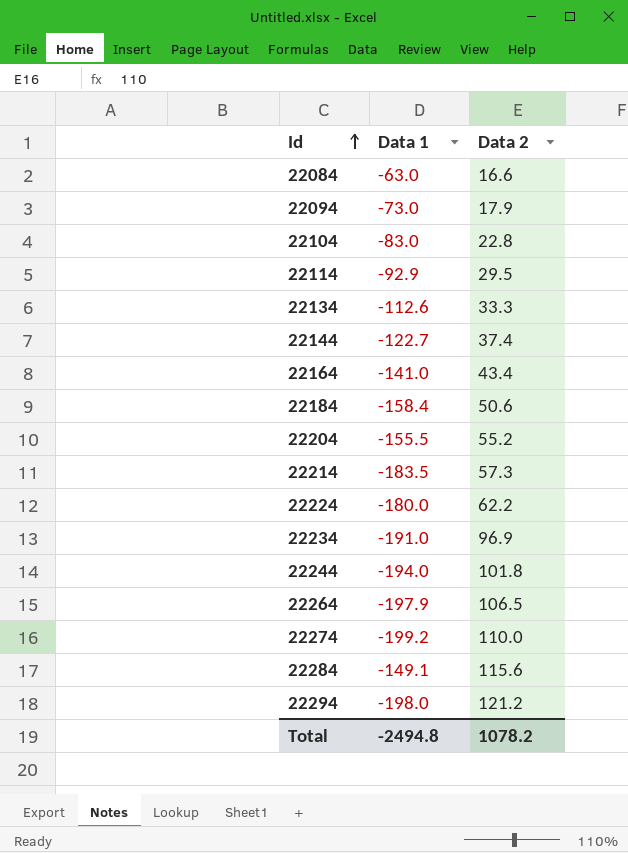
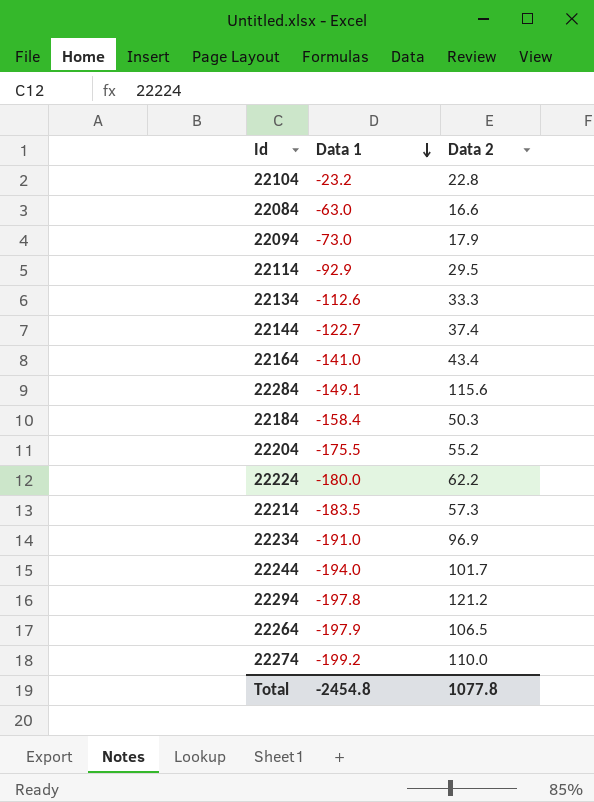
row order: Id ascending -> Data 1 descending
22104 | Data 1: -83.0 -> -23.2
22184 | Data 2: 50.6 -> 50.3
22204 | Data 1: -155.5 -> -175.5
22244 | Data 2: 101.8 -> 101.7
22294 | Data 1: -198.0 -> -197.8
Total | Data 1: -2494.8 -> -2454.8
Total | Data 2: 1078.2 -> 1077.8

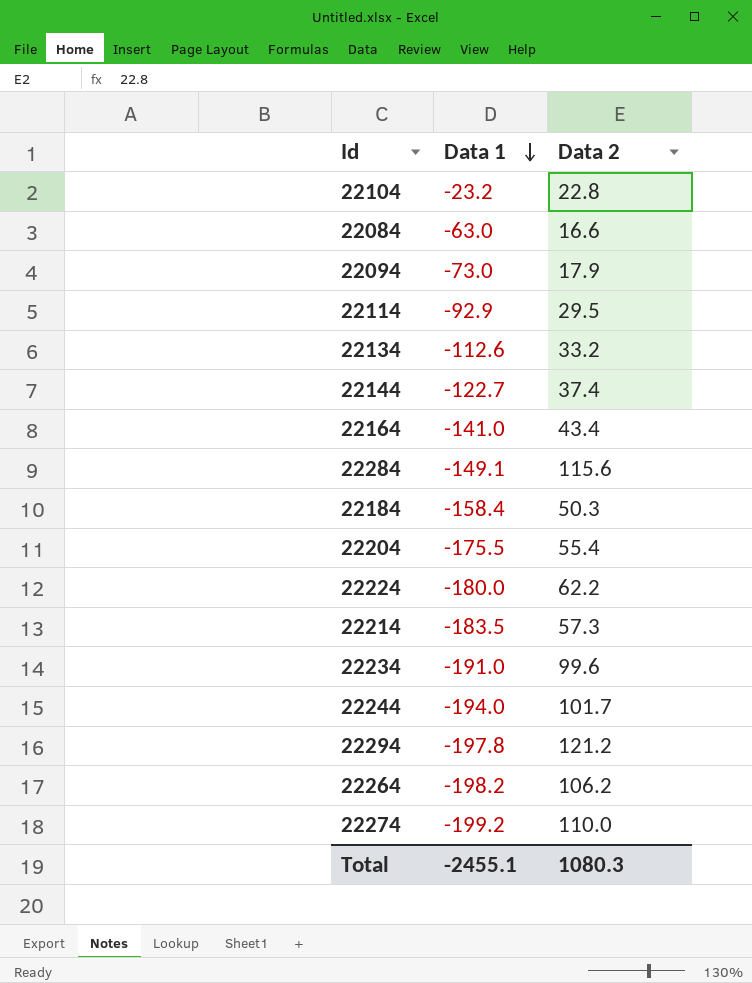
22134 | Data 2: 33.3 -> 33.2
22204 | Data 2: 55.2 -> 55.4
22234 | Data 2: 96.9 -> 99.6
22264 | Data 1: -197.9 -> -198.2
22264 | Data 2: 106.5 -> 106.2
Total | Data 1: -2454.8 -> -2455.1
Total | Data 2: 1077.8 -> 1080.3

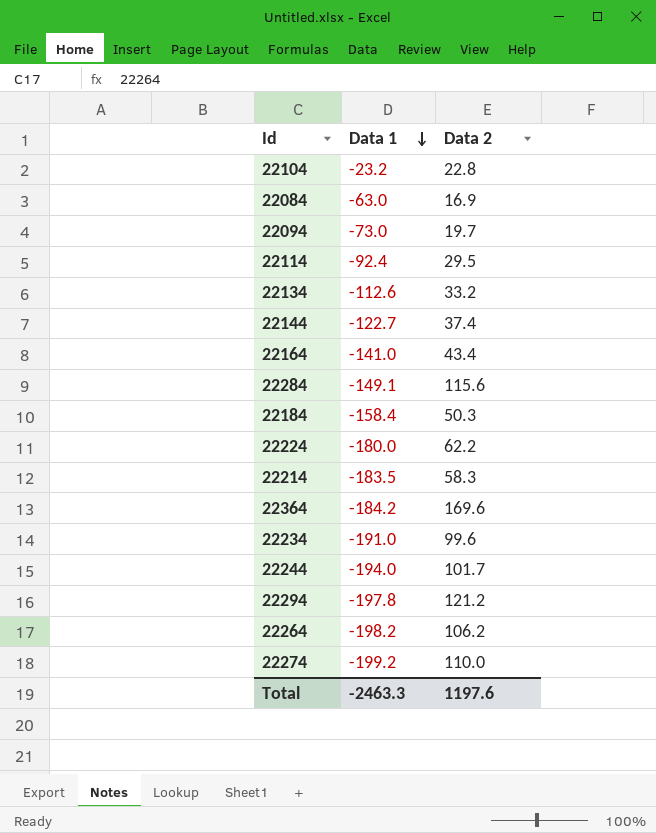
row 22204: -175.5 | 55.4 -> none
22084 | Data 2: 16.6 -> 16.9
22094 | Data 2: 17.9 -> 19.7
22114 | Data 1: -92.9 -> -92.4
22214 | Data 2: 57.3 -> 58.3
row 22364: none -> -184.2 | 169.6
Total | Data 1: -2455.1 -> -2463.3
Total | Data 2: 1080.3 -> 1197.6

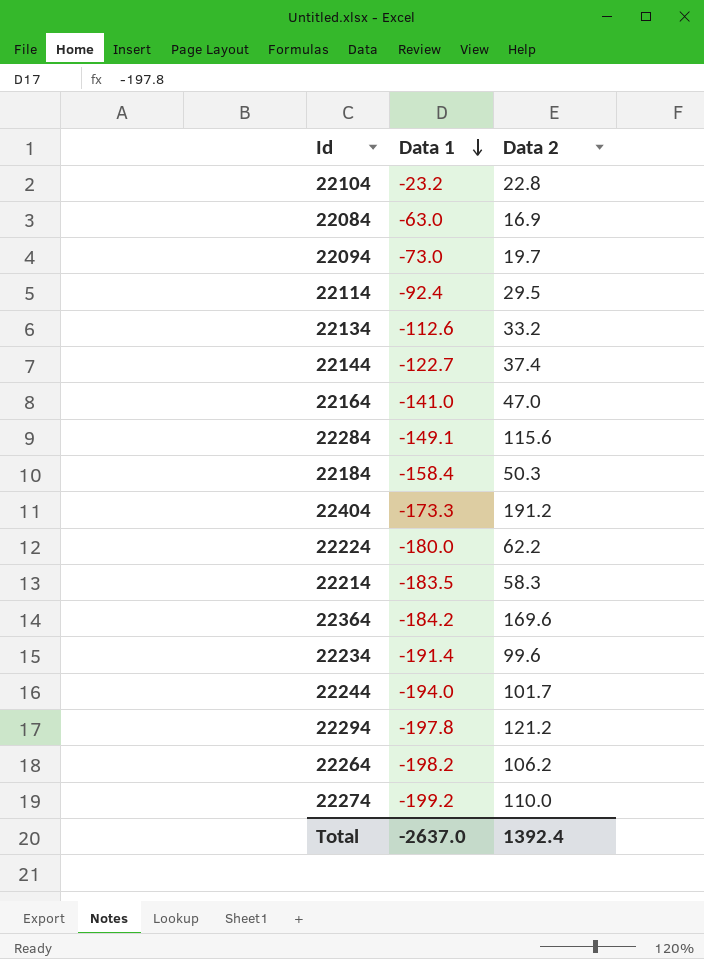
22164 | Data 2: 43.4 -> 47.0
row 22404: none -> -173.3 | 191.2
22234 | Data 1: -191.0 -> -191.4
Total | Data 1: -2463.3 -> -2637.0
Total | Data 2: 1197.6 -> 1392.4

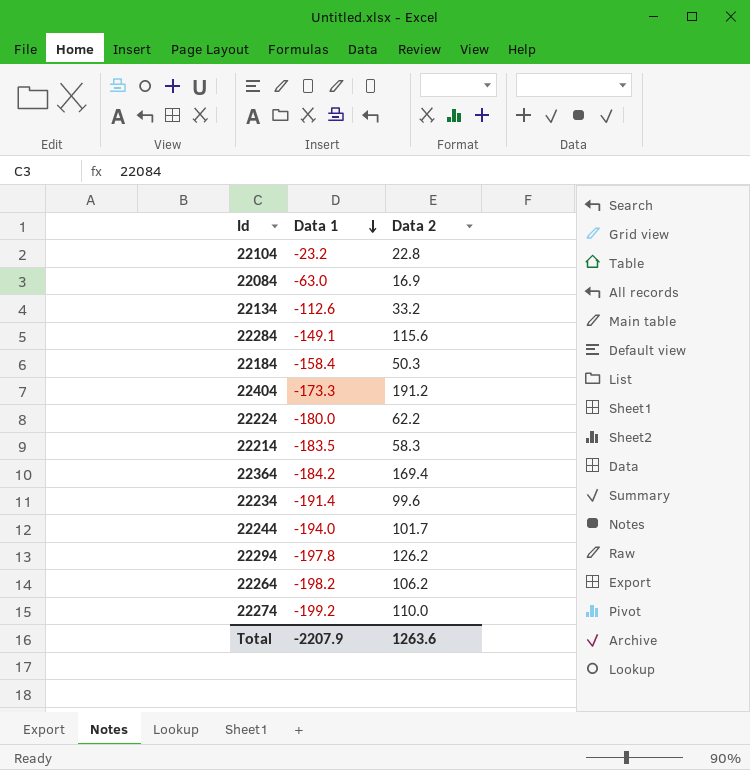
row 22094: -73.0 | 19.7 -> none
row 22114: -92.4 | 29.5 -> none
row 22144: -122.7 | 37.4 -> none
row 22164: -141.0 | 47.0 -> none
22364 | Data 2: 169.6 -> 169.4
22294 | Data 2: 121.2 -> 126.2
Total | Data 1: -2637.0 -> -2207.9
Total | Data 2: 1392.4 -> 1263.6

